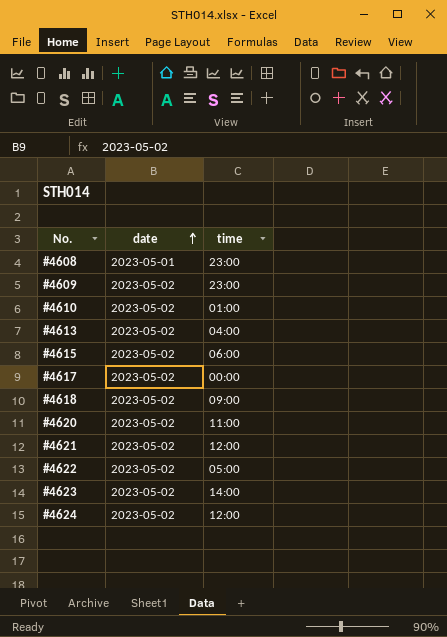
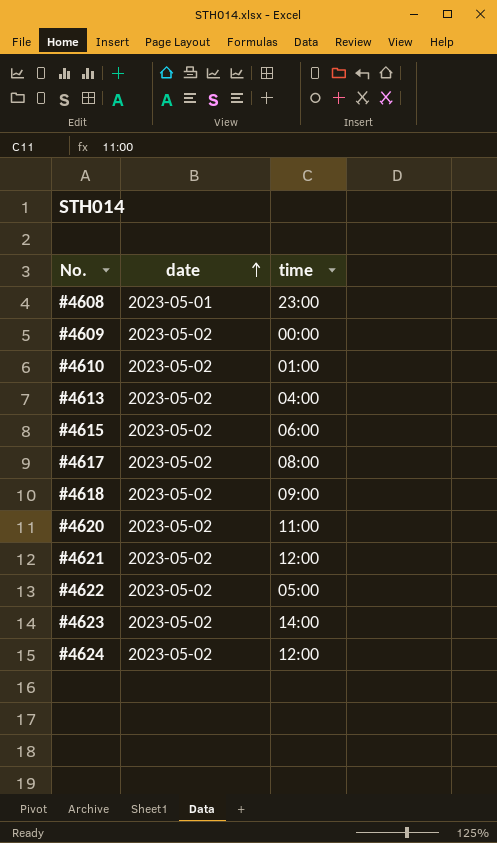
#4609 | time: 23:00 -> 00:00
#4617 | time: 00:00 -> 08:00

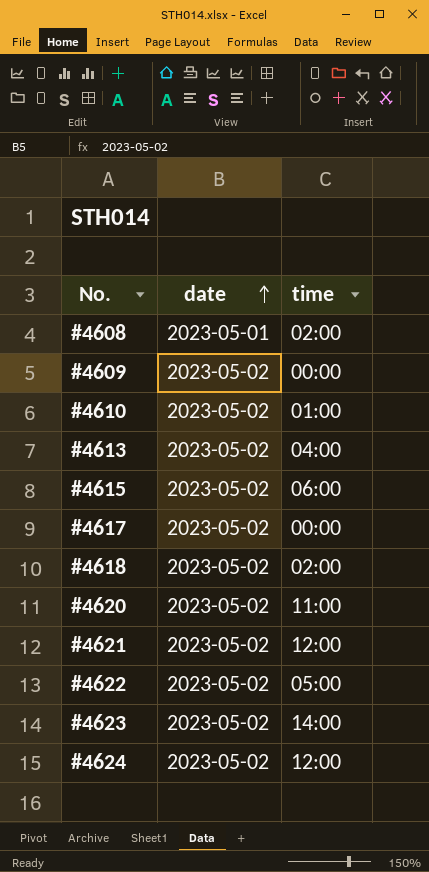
#4608 | time: 23:00 -> 02:00
#4617 | time: 08:00 -> 00:00
#4618 | time: 09:00 -> 02:00

